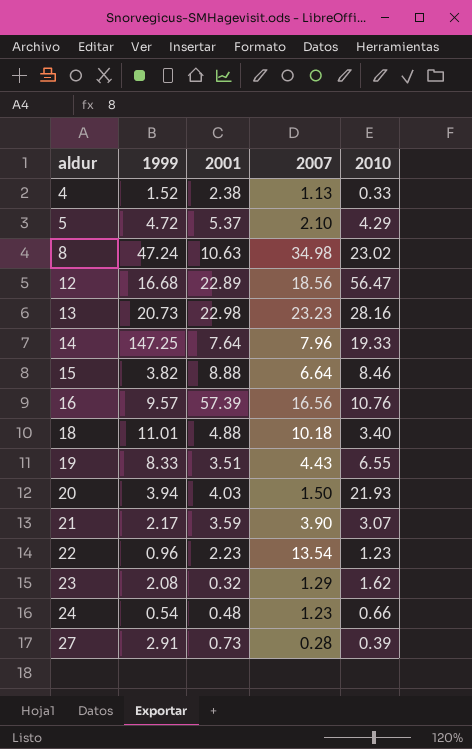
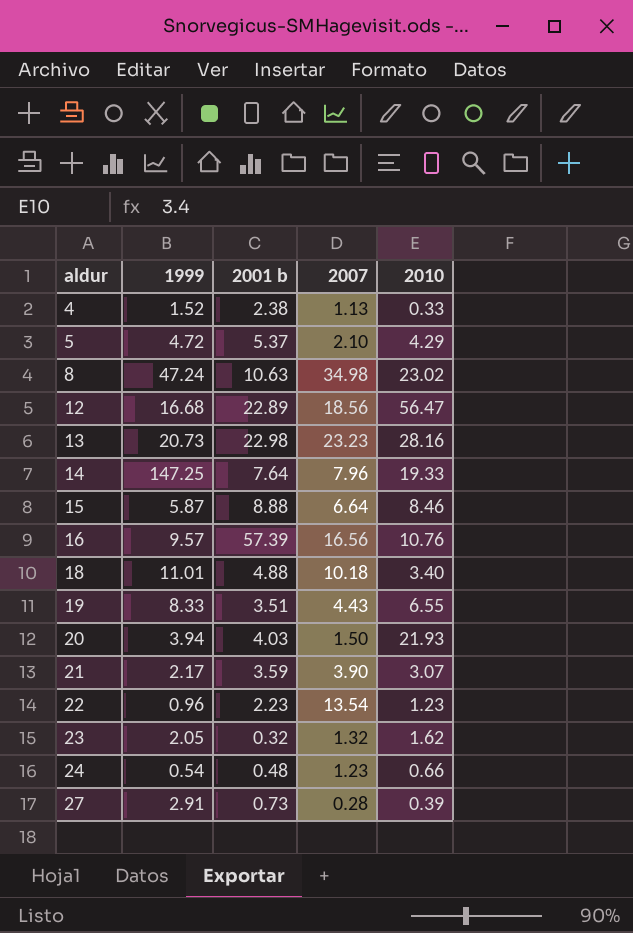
column name: 2001 -> 2001 b
15 | 1999: 3.82 -> 5.87
23 | 1999: 2.08 -> 2.05
23 | 2007: 1.29 -> 1.32

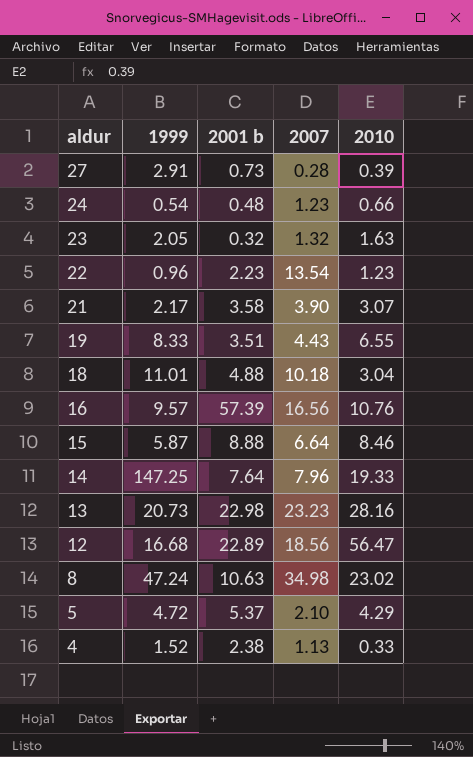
row order: aldur ascending -> aldur descending
row 20: 3.94 | 4.03 | 1.50 | 21.93 -> none
23 | 2010: 1.62 -> 1.63
21 | 2001 b: 3.59 -> 3.58
18 | 2010: 3.40 -> 3.04

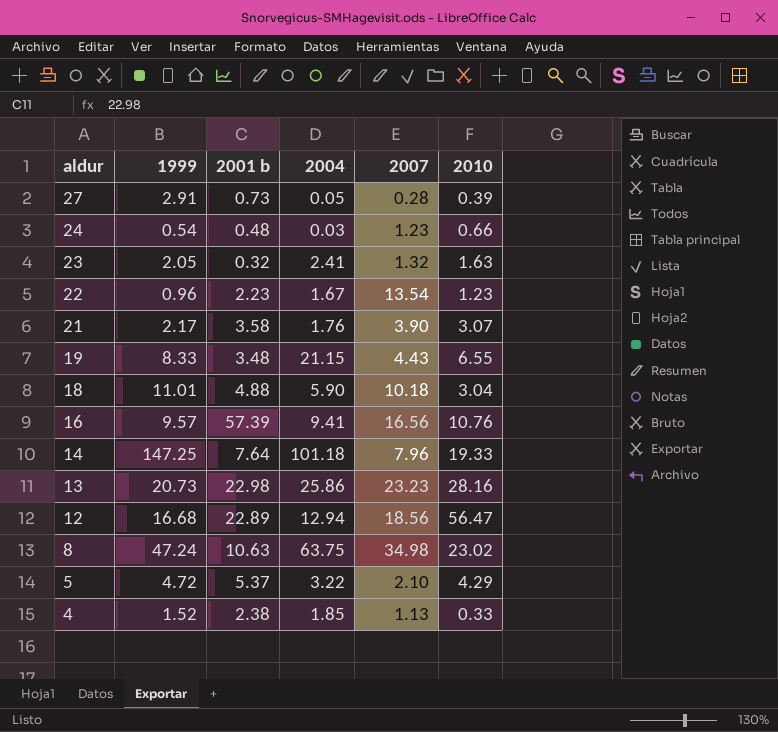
column 2004 | position: none -> 4
row 15: 5.87 | 8.88 | 6.64 | 8.46 -> none
19 | 2001 b: 3.51 -> 3.48

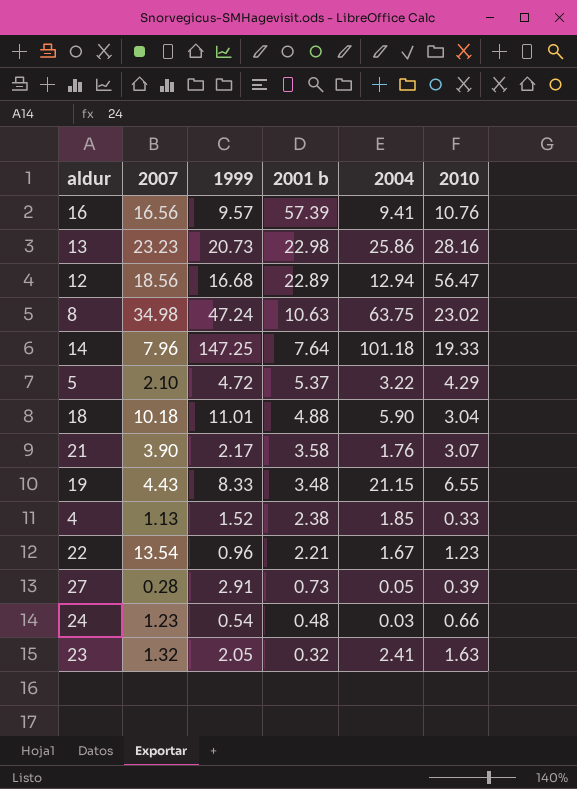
row order: aldur descending -> 2001 b descending
column 2007 | position: 5 -> 2
22 | 2001 b: 2.23 -> 2.21

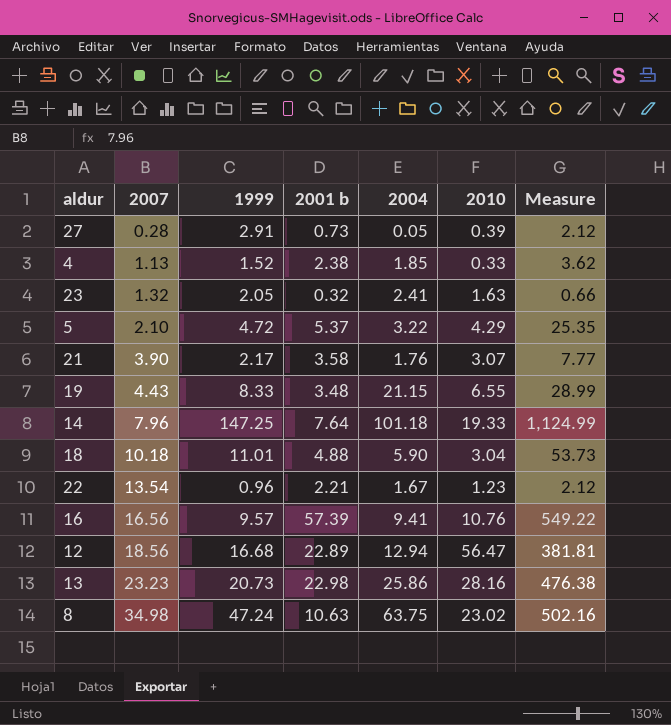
row order: 2001 b descending -> 2007 ascending
column Measure | formula: none -> [1999] * [2001 b]
row 24: 1.23 | 0.54 | 0.48 | 0.03 | 0.66 -> none

